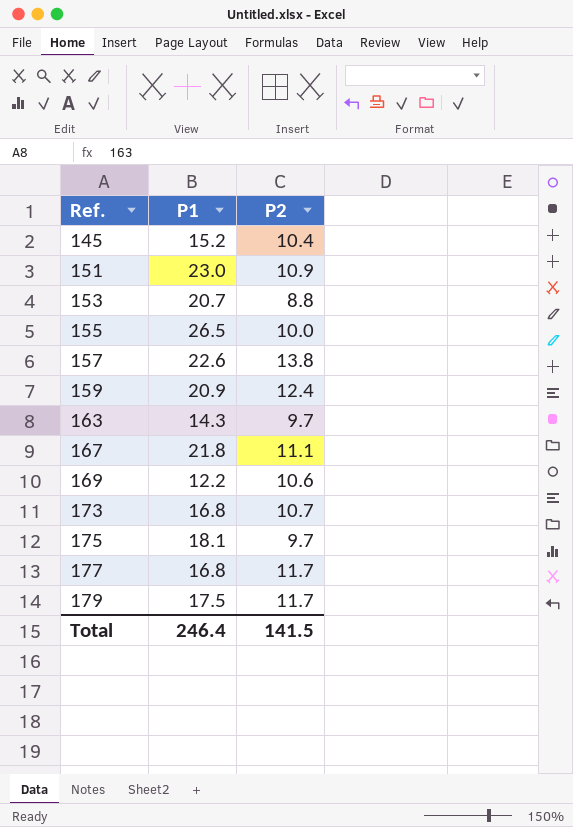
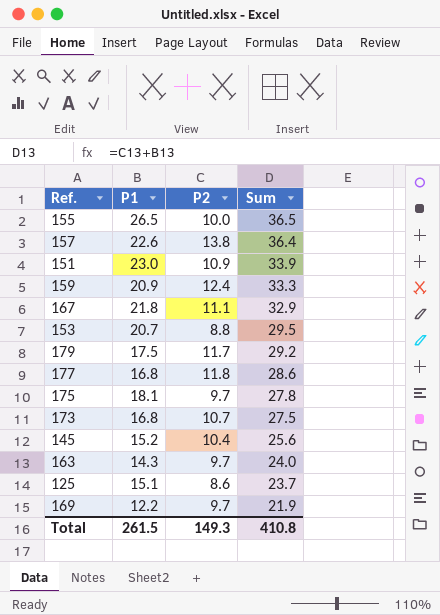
row order: Ref. ascending -> Sum descending
column Sum | formula: none -> [P1] + [P2]
177 | P2: 11.7 -> 11.8
row 125: none -> 15.1 | 8.6 | 23.7
169 | P2: 10.6 -> 9.7
Total | P1: 246.4 -> 261.5
Total | P2: 141.5 -> 149.3

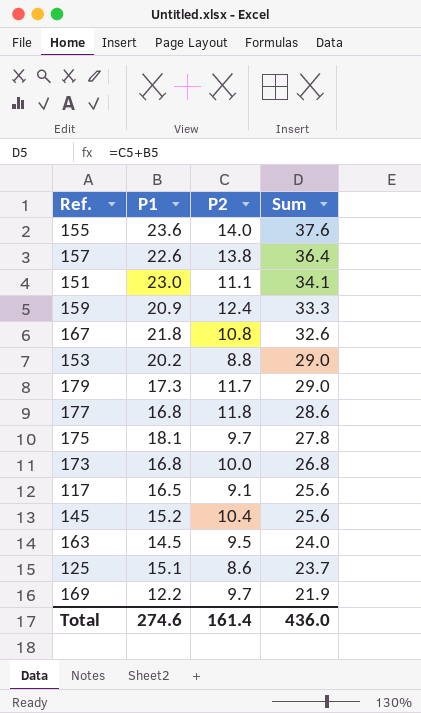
155 | P1: 26.5 -> 23.6
155 | P2: 10.0 -> 14.0
155 | Sum: 36.5 -> 37.6
151 | P2: 10.9 -> 11.1
151 | Sum: 33.9 -> 34.1
167 | P2: 11.1 -> 10.8
167 | Sum: 32.9 -> 32.6
153 | P1: 20.7 -> 20.2
153 | Sum: 29.5 -> 29.0
179 | P1: 17.5 -> 17.3
179 | Sum: 29.2 -> 29.0
173 | P2: 10.7 -> 10.0
173 | Sum: 27.5 -> 26.8
row 117: none -> 16.5 | 9.1 | 25.6
163 | P1: 14.3 -> 14.5
163 | P2: 9.7 -> 9.5
Total | P1: 261.5 -> 274.6
Total | P2: 149.3 -> 161.4
Total | Sum: 410.8 -> 436.0

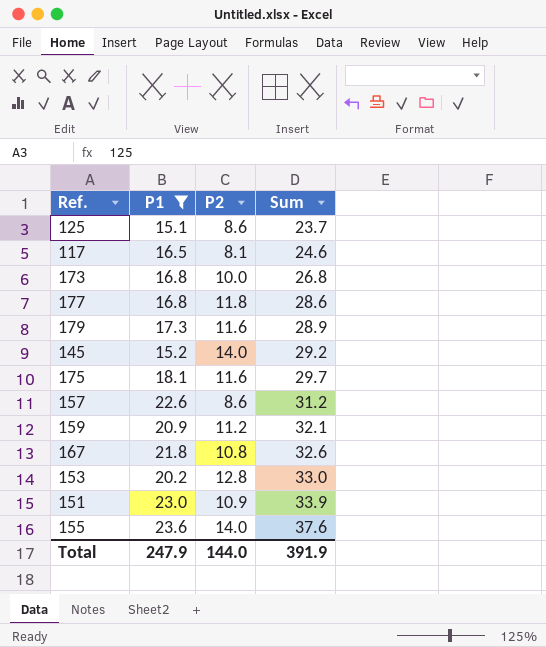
filter: none -> P1 >= 15.1
row order: Sum descending -> Sum ascending
117 | P2: 9.1 -> 8.1
117 | Sum: 25.6 -> 24.6
179 | P2: 11.7 -> 11.6
179 | Sum: 29.0 -> 28.9
145 | P2: 10.4 -> 14.0
145 | Sum: 25.6 -> 29.2
175 | P2: 9.7 -> 11.6
175 | Sum: 27.8 -> 29.7
157 | P2: 13.8 -> 8.6
157 | Sum: 36.4 -> 31.2
159 | P2: 12.4 -> 11.2
159 | Sum: 33.3 -> 32.1
153 | P2: 8.8 -> 12.8
153 | Sum: 29.0 -> 33.0
151 | P2: 11.1 -> 10.9
151 | Sum: 34.1 -> 33.9
Total | P1: 274.6 -> 247.9
Total | P2: 161.4 -> 144.0
Total | Sum: 436.0 -> 391.9

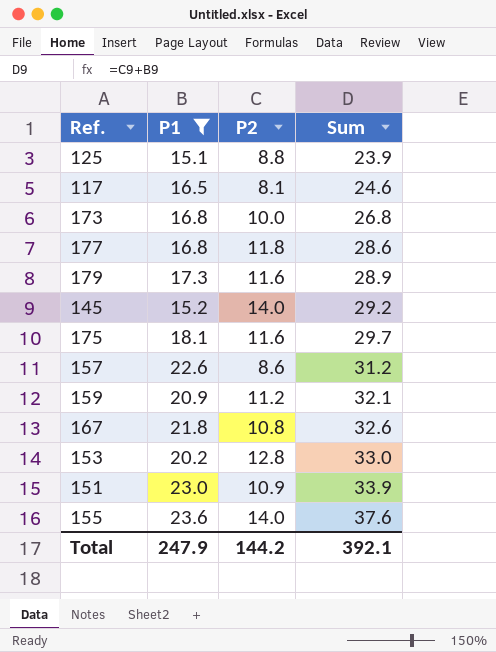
125 | P2: 8.6 -> 8.8
125 | Sum: 23.7 -> 23.9
Total | P2: 144.0 -> 144.2
Total | Sum: 391.9 -> 392.1

